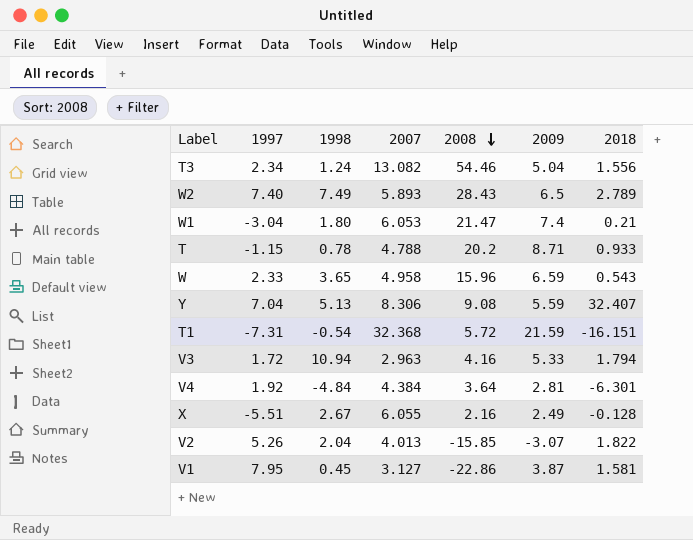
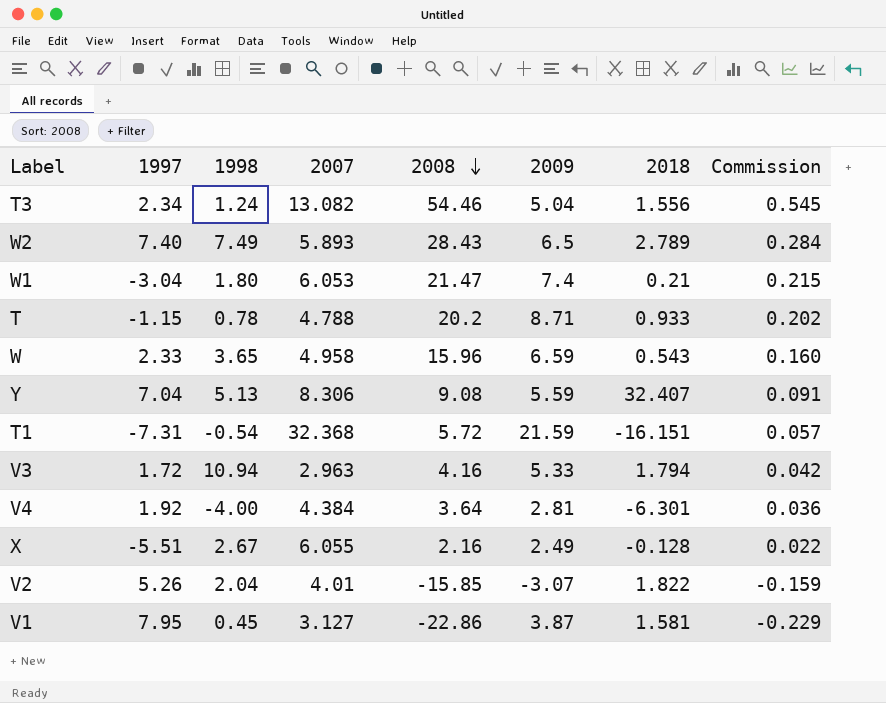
column Commission | formula: none -> [2008] * 0.01
V4 | 1998: -4.84 -> -4.00
V2 | 2007: 4.013 -> 4.01

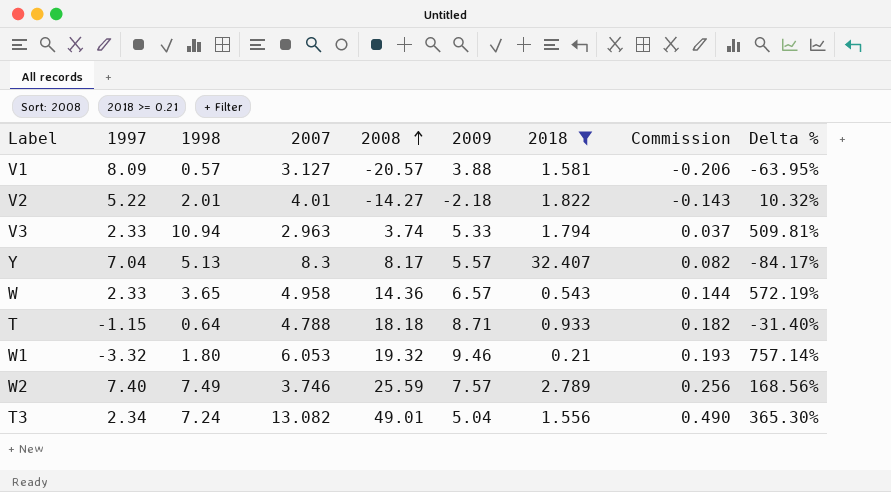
filter: none -> 2018 >= 0.21
row order: 2008 descending -> 2008 ascending
column Delta % | formula: none -> ([1998] - [2018]) / [2018]
V1 | 1997: 7.95 -> 8.09
V1 | 1998: 0.45 -> 0.57
V1 | 2008: -22.86 -> -20.57
V1 | 2009: 3.87 -> 3.88
V1 | Commission: -0.229 -> -0.206
V2 | 1997: 5.26 -> 5.22
V2 | 1998: 2.04 -> 2.01
V2 | 2008: -15.85 -> -14.27
V2 | 2009: -3.07 -> -2.18
V2 | Commission: -0.159 -> -0.143
V3 | 1997: 1.72 -> 2.33
V3 | 2008: 4.16 -> 3.74
V3 | Commission: 0.042 -> 0.037
Y | 2007: 8.306 -> 8.3
Y | 2008: 9.08 -> 8.17
Y | 2009: 5.59 -> 5.57
Y | Commission: 0.091 -> 0.082
W | 2008: 15.96 -> 14.36
W | 2009: 6.59 -> 6.57
W | Commission: 0.160 -> 0.144
T | 1998: 0.78 -> 0.64
T | 2008: 20.2 -> 18.18
T | Commission: 0.202 -> 0.182
W1 | 1997: -3.04 -> -3.32
W1 | 2008: 21.47 -> 19.32
W1 | 2009: 7.4 -> 9.46
W1 | Commission: 0.215 -> 0.193
W2 | 2007: 5.893 -> 3.746
W2 | 2008: 28.43 -> 25.59
W2 | 2009: 6.5 -> 7.57
W2 | Commission: 0.284 -> 0.256
T3 | 1998: 1.24 -> 7.24
T3 | 2008: 54.46 -> 49.01
T3 | Commission: 0.545 -> 0.490

